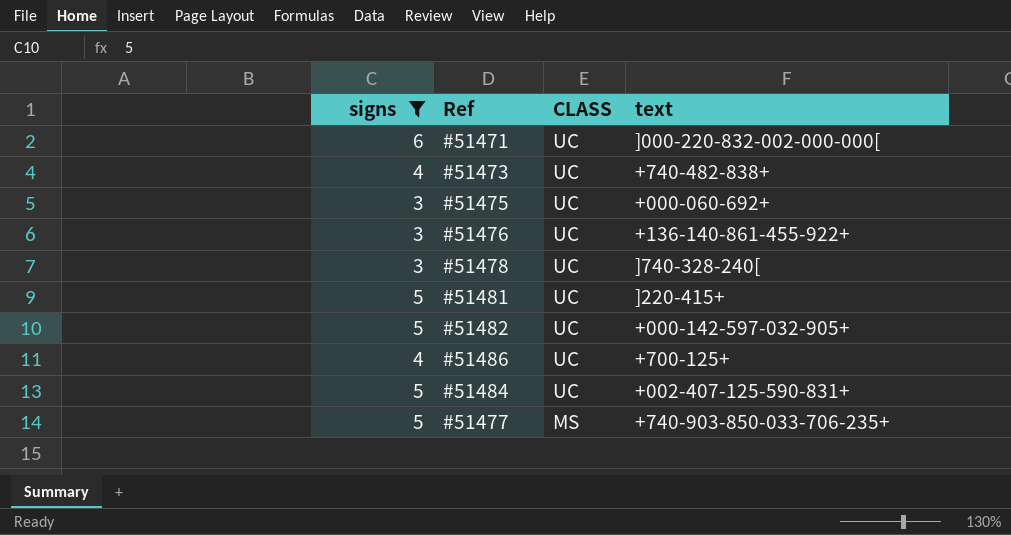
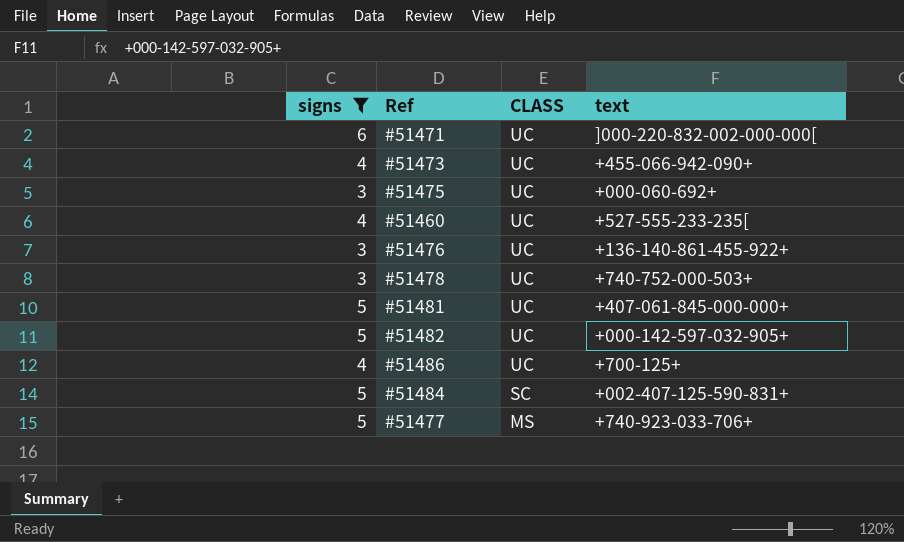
#51473 | text: +740-482-838+ -> +455-066-942-090+
row #51460: none -> 4 | UC | +527-555-233-235[
#51478 | text: ]740-328-240[ -> +740-752-000-503+
#51481 | text: ]220-415+ -> +407-061-845-000-000+
#51484 | CLASS: UC -> SC
#51477 | text: +740-903-850-033-706-235+ -> +740-923-033-706+

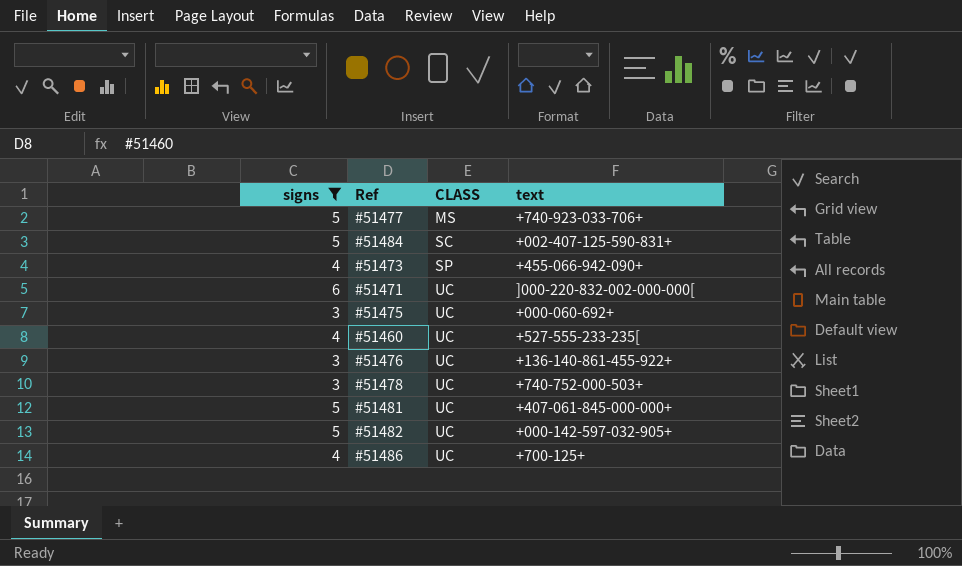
row order: CLASS descending -> CLASS ascending
#51473 | CLASS: UC -> SP

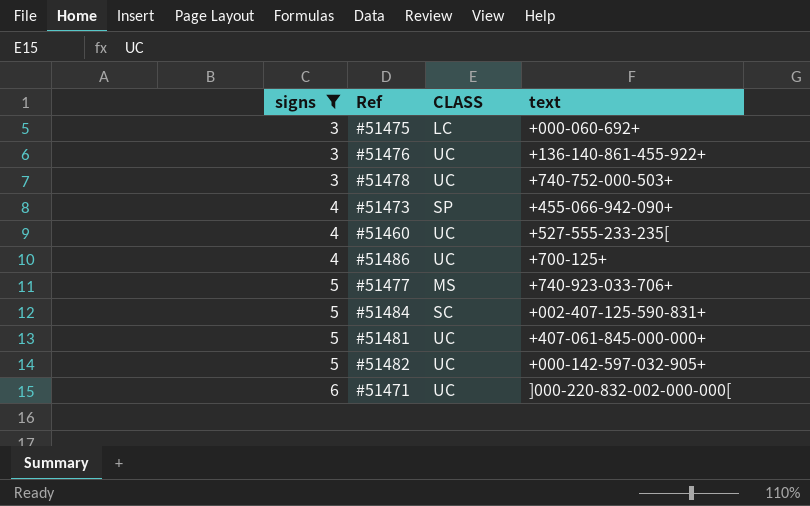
row order: CLASS ascending -> signs ascending
#51475 | CLASS: UC -> LC

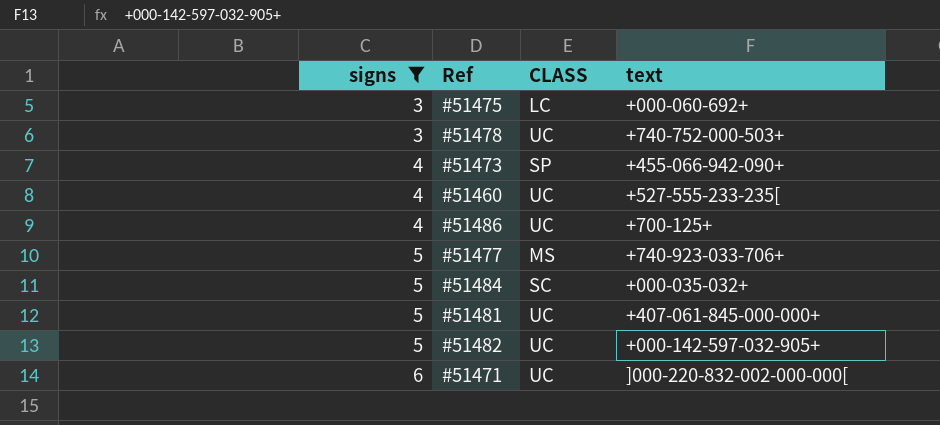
row #51476: 3 | UC | +136-140-861-455-922+ -> none
#51484 | text: +002-407-125-590-831+ -> +000-035-032+

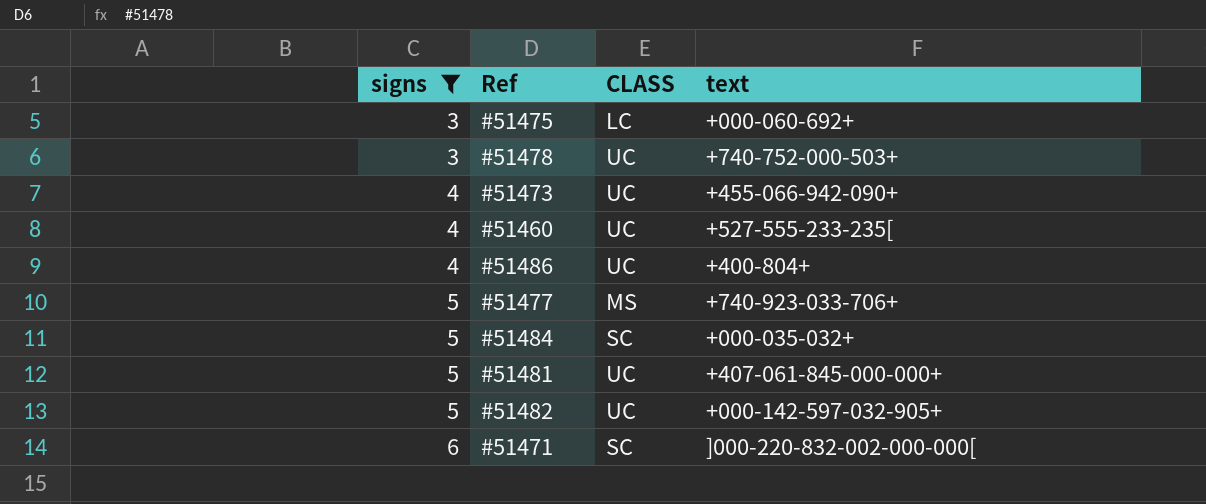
#51473 | CLASS: SP -> UC
#51486 | text: +700-125+ -> +400-804+
#51471 | CLASS: UC -> SC

